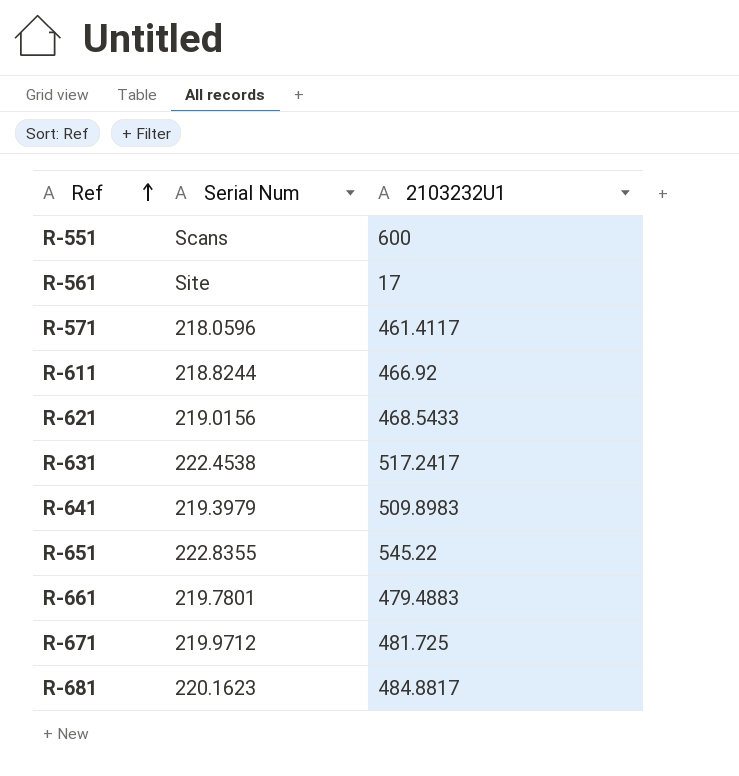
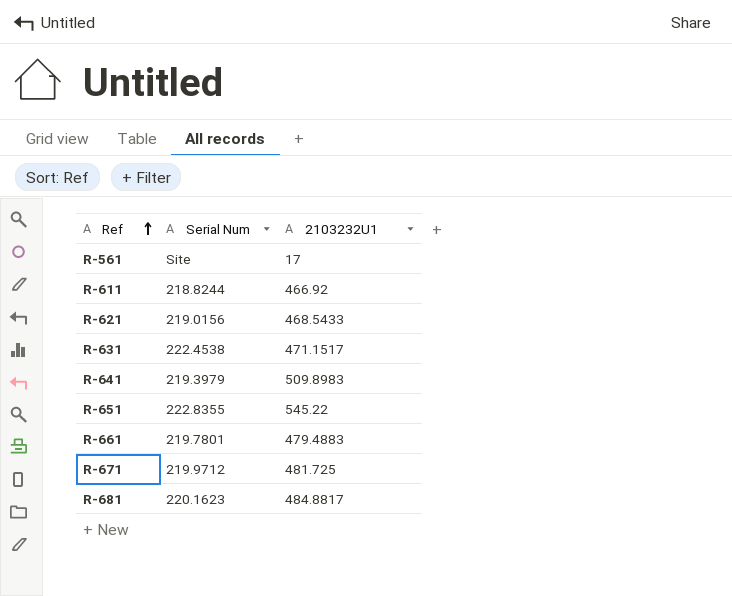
row R-551: Scans | 600 -> none
row R-571: 218.0596 | 461.4117 -> none
R-631 | 2103232U1: 517.2417 -> 471.1517

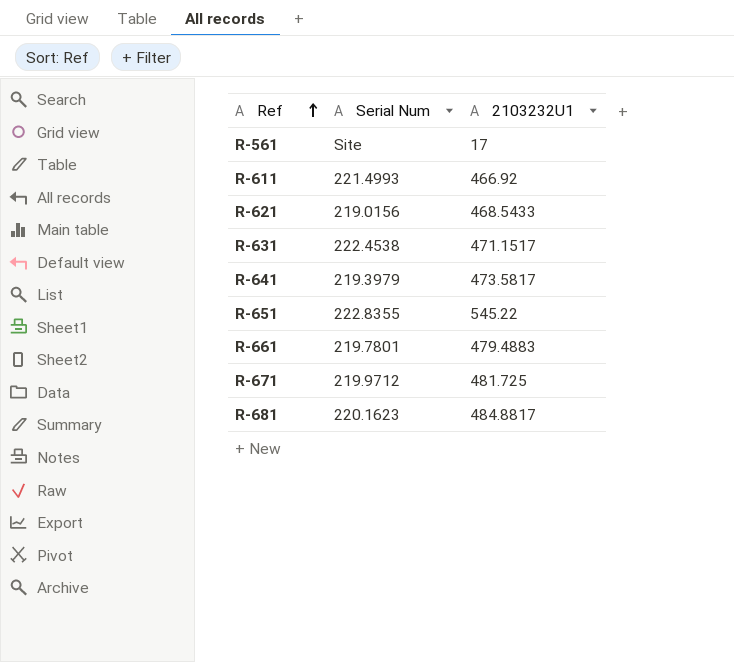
R-611 | Serial Num: 218.8244 -> 221.4993
R-641 | 2103232U1: 509.8983 -> 473.5817

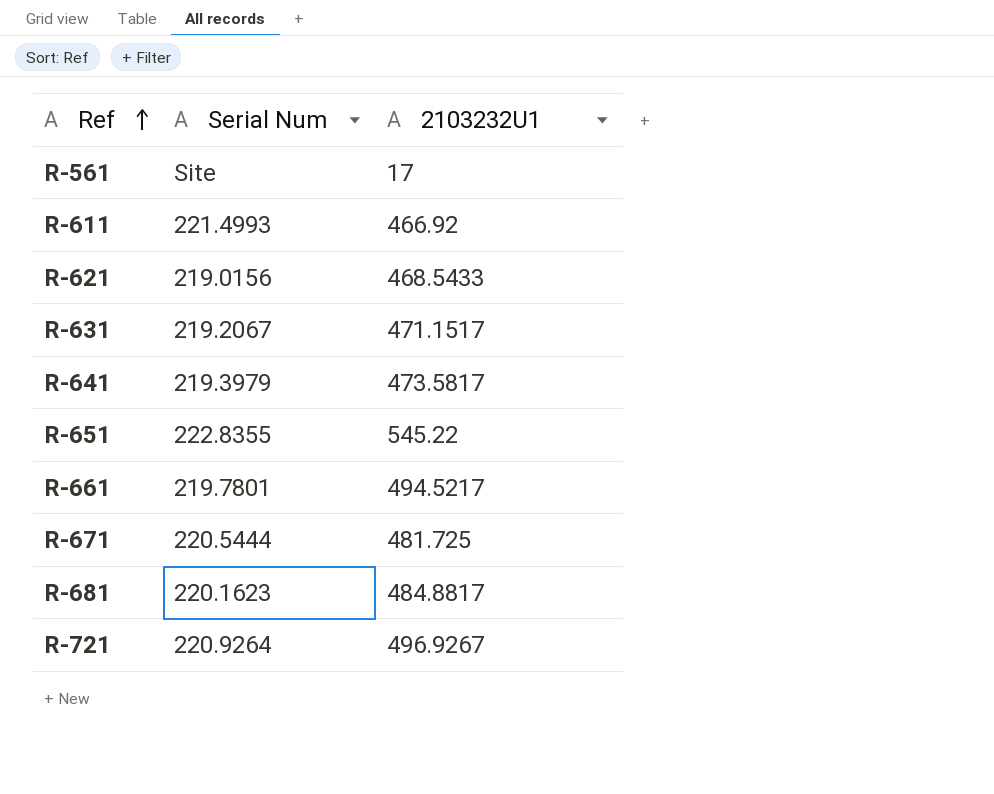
R-631 | Serial Num: 222.4538 -> 219.2067
R-661 | 2103232U1: 479.4883 -> 494.5217
R-671 | Serial Num: 219.9712 -> 220.5444
row R-721: none -> 220.9264 | 496.9267

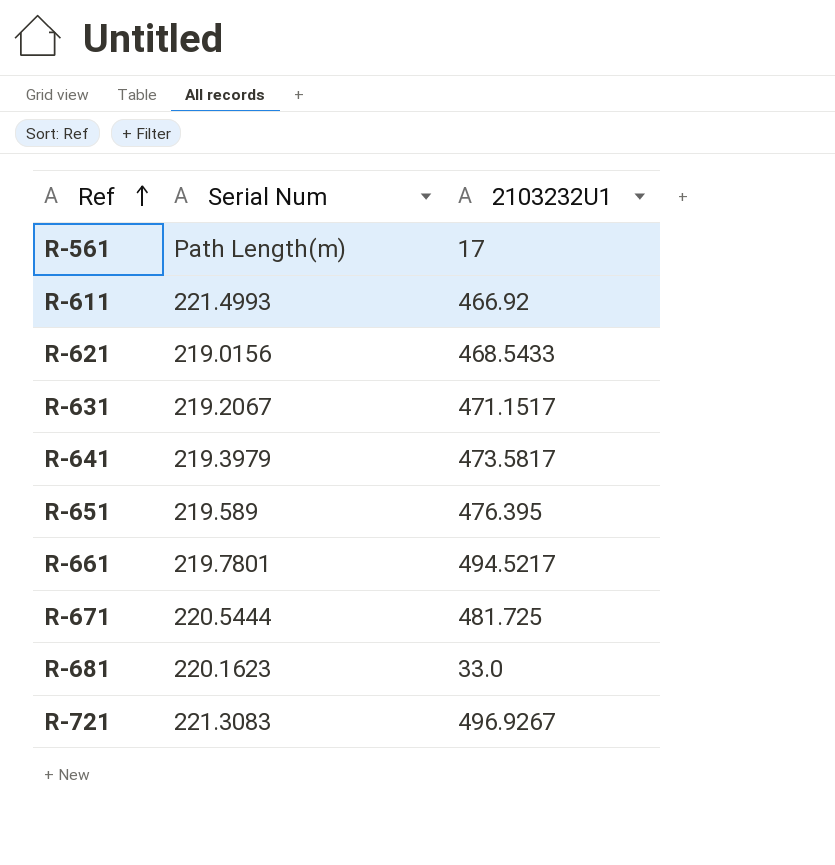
R-561 | Serial Num: Site -> Path Length(m)
R-651 | Serial Num: 222.8355 -> 219.589
R-651 | 2103232U1: 545.22 -> 476.395
R-681 | 2103232U1: 484.8817 -> 33.0
R-721 | Serial Num: 220.9264 -> 221.3083

